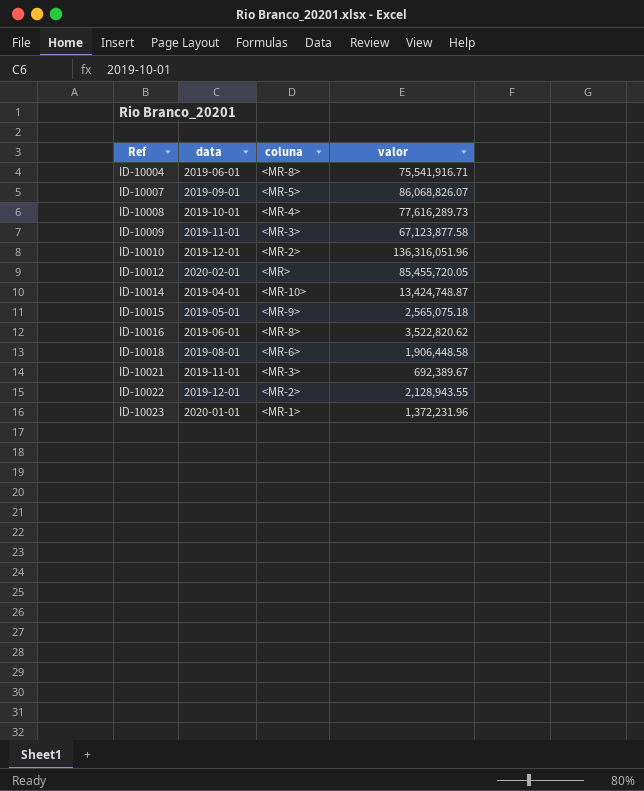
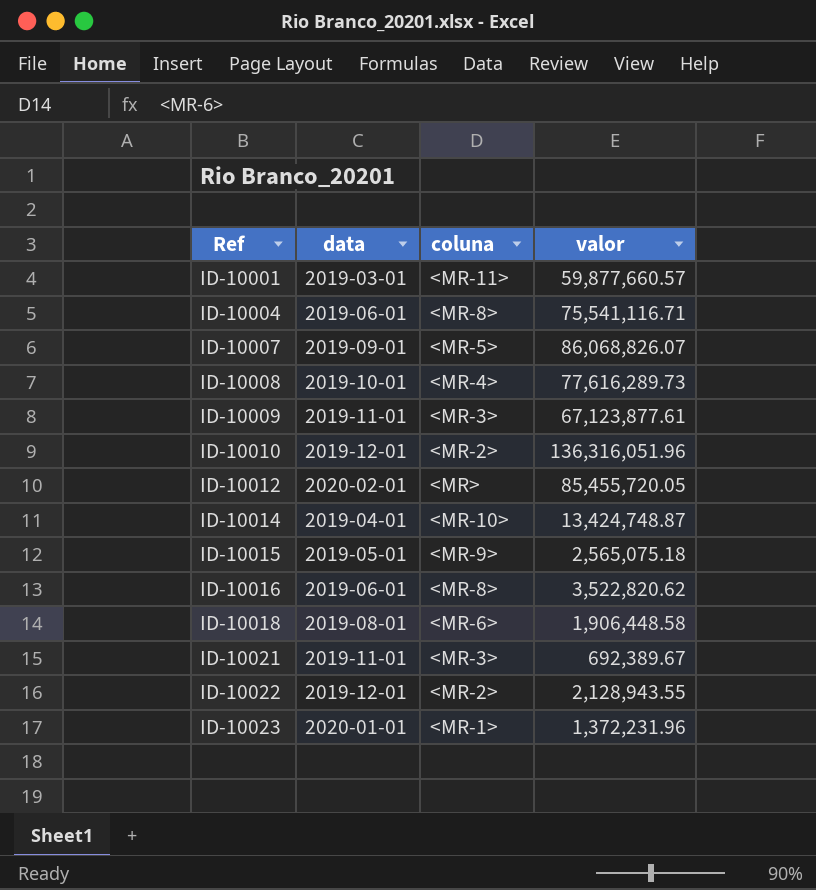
row ID-10001: none -> 2019-03-01 | <MR-11> | 59,877,660.57
ID-10004 | valor: 75,541,916.71 -> 75,541,116.71
ID-10009 | valor: 67,123,877.58 -> 67,123,877.61

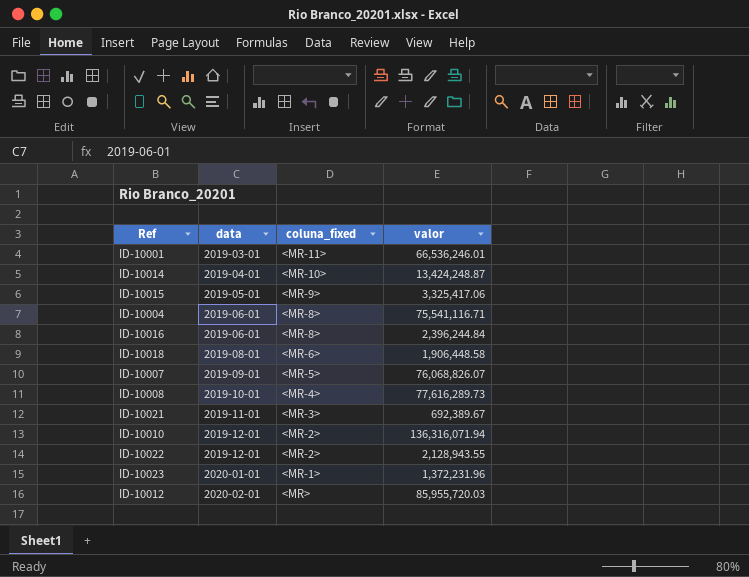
row order: Ref ascending -> data ascending
column name: coluna -> coluna_fixed
row ID-10009: 2019-11-01 | <MR-3> | 67,123,877.61 -> none
ID-10001 | valor: 59,877,660.57 -> 66,536,246.01
ID-10014 | valor: 13,424,748.87 -> 13,424,248.87
ID-10015 | valor: 2,565,075.18 -> 3,325,417.06
ID-10016 | valor: 3,522,820.62 -> 2,396,244.84
ID-10007 | valor: 86,068,826.07 -> 76,068,826.07
ID-10010 | valor: 136,316,051.96 -> 136,316,071.94
ID-10012 | valor: 85,455,720.05 -> 85,955,720.03

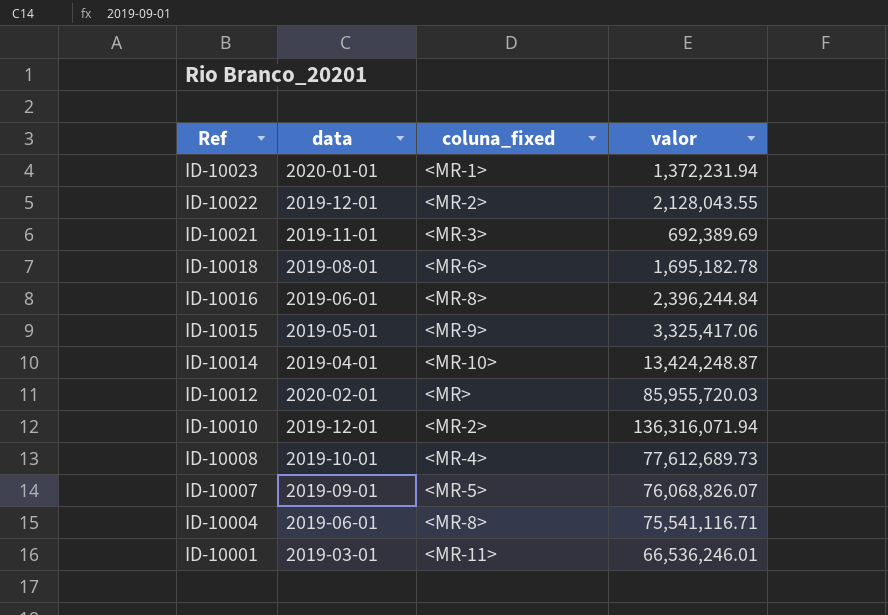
row order: data ascending -> Ref descending
ID-10023 | valor: 1,372,231.96 -> 1,372,231.94
ID-10022 | valor: 2,128,943.55 -> 2,128,043.55
ID-10021 | valor: 692,389.67 -> 692,389.69
ID-10018 | valor: 1,906,448.58 -> 1,695,182.78
ID-10008 | valor: 77,616,289.73 -> 77,612,689.73

